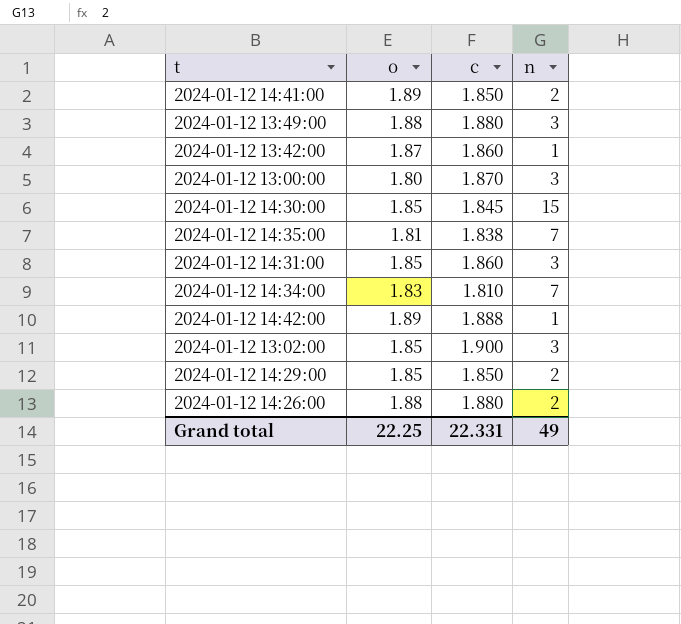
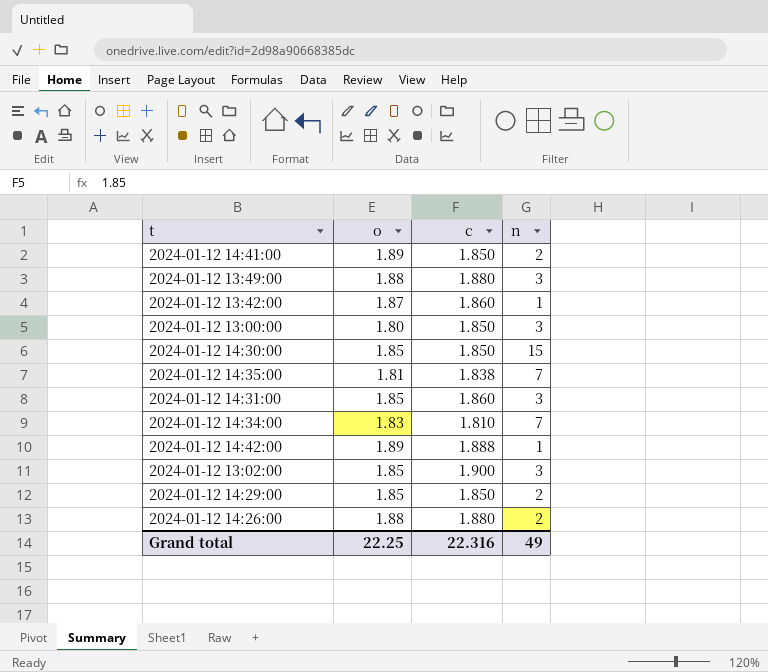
2024-01-12 13:00:00 | c: 1.870 -> 1.850
2024-01-12 14:30:00 | c: 1.845 -> 1.850
Grand total | c: 22.331 -> 22.316

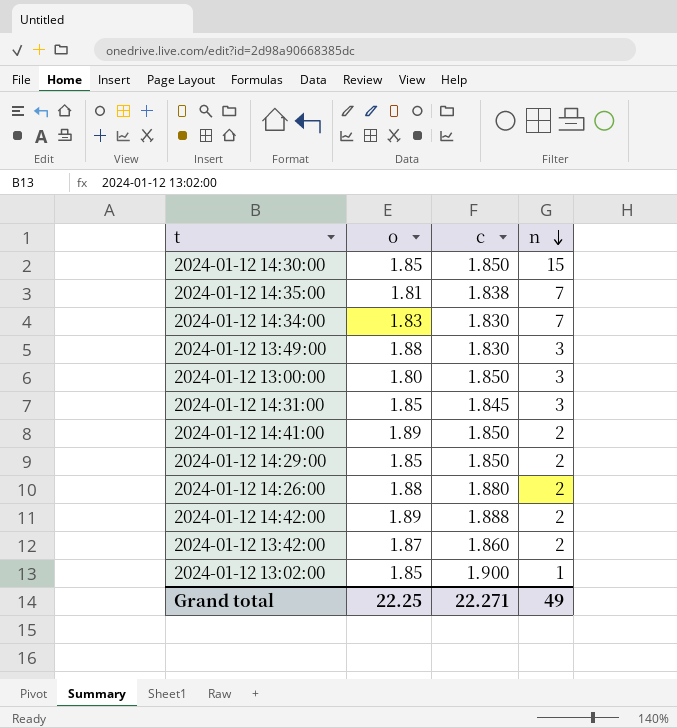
row order: none -> n descending
2024-01-12 14:34:00 | c: 1.810 -> 1.830
2024-01-12 13:49:00 | c: 1.880 -> 1.830
2024-01-12 14:31:00 | c: 1.860 -> 1.845
2024-01-12 14:42:00 | n: 1 -> 2
2024-01-12 13:42:00 | n: 1 -> 2
2024-01-12 13:02:00 | n: 3 -> 1
Grand total | c: 22.316 -> 22.271

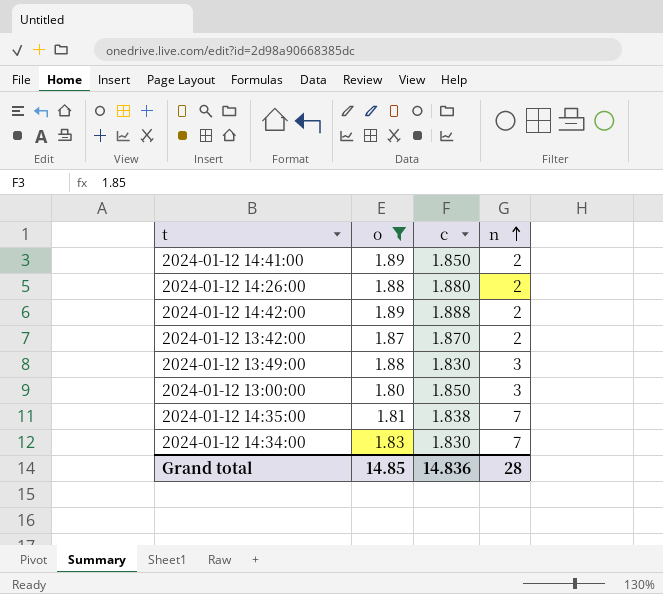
filter: none -> o != 1.85
row order: n descending -> n ascending
2024-01-12 13:42:00 | c: 1.860 -> 1.870
Grand total | o: 22.25 -> 14.85
Grand total | c: 22.271 -> 14.836
Grand total | n: 49 -> 28

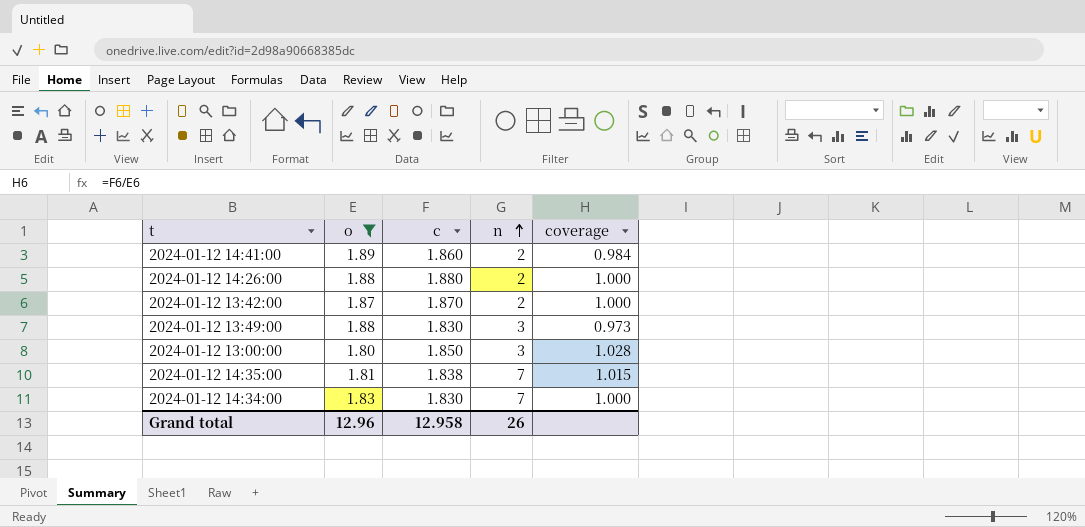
column coverage | formula: none -> [c] / [o]
row 2024-01-12 14:42:00: 1.89 | 1.888 | 2 -> none
2024-01-12 14:41:00 | c: 1.850 -> 1.860
Grand total | o: 14.85 -> 12.96
Grand total | c: 14.836 -> 12.958
Grand total | n: 28 -> 26

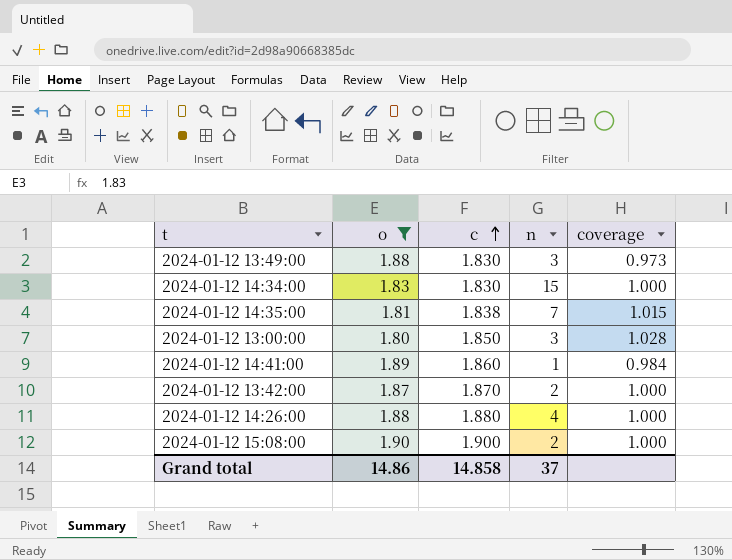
row order: n ascending -> c ascending
2024-01-12 14:34:00 | n: 7 -> 15
2024-01-12 14:41:00 | n: 2 -> 1
2024-01-12 14:26:00 | n: 2 -> 4
row 2024-01-12 15:08:00: none -> 1.90 | 1.900 | 2 | 1.000
Grand total | o: 12.96 -> 14.86
Grand total | c: 12.958 -> 14.858
Grand total | n: 26 -> 37

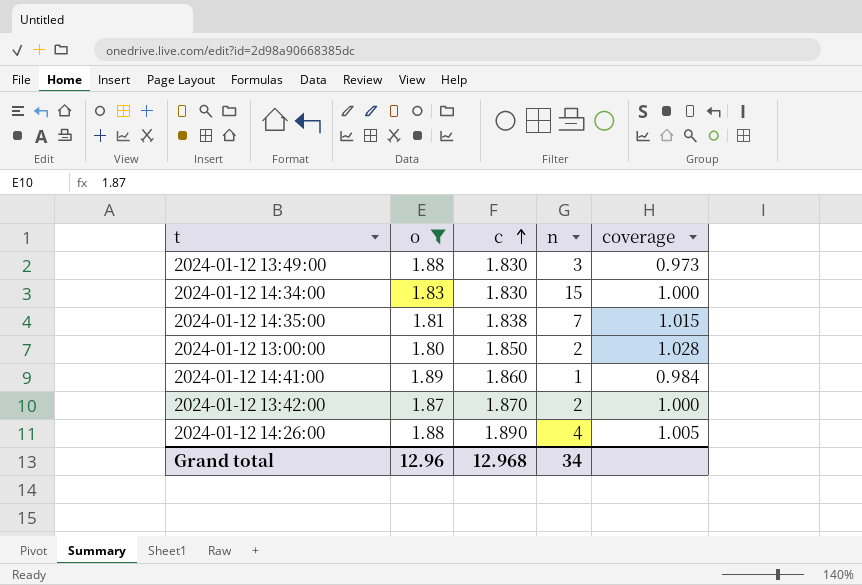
row 2024-01-12 15:08:00: 1.90 | 1.900 | 2 | 1.000 -> none
2024-01-12 13:00:00 | n: 3 -> 2
2024-01-12 14:26:00 | c: 1.880 -> 1.890
2024-01-12 14:26:00 | coverage: 1.000 -> 1.005
Grand total | o: 14.86 -> 12.96
Grand total | c: 14.858 -> 12.968
Grand total | n: 37 -> 34

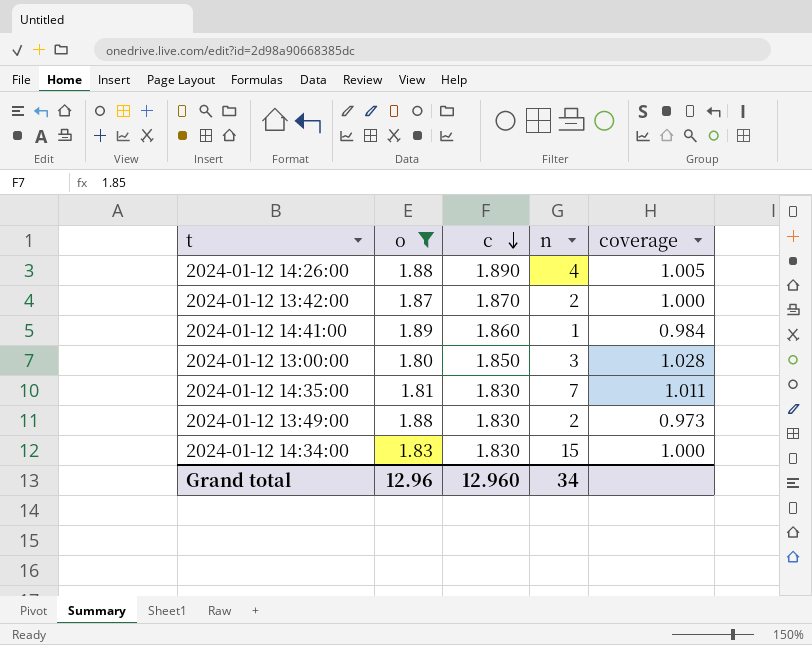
row order: c ascending -> c descending
2024-01-12 13:00:00 | n: 2 -> 3
2024-01-12 14:35:00 | c: 1.838 -> 1.830
2024-01-12 14:35:00 | coverage: 1.015 -> 1.011
2024-01-12 13:49:00 | n: 3 -> 2
Grand total | c: 12.968 -> 12.960

